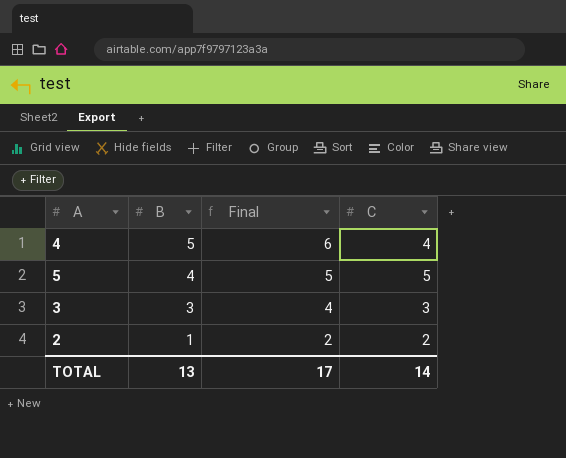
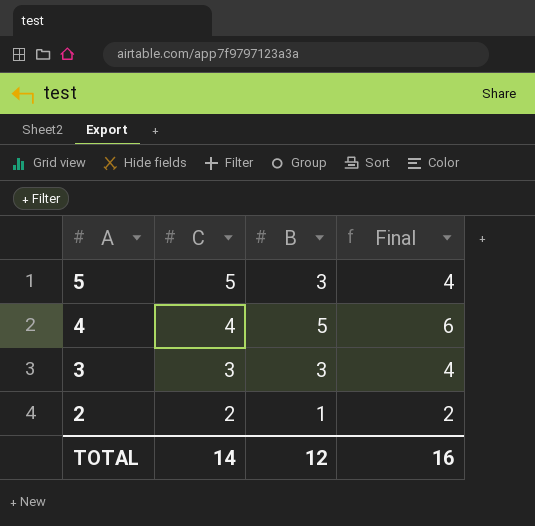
row order: B descending -> A descending
column C | position: 4 -> 2
5 | B: 4 -> 3
5 | Final: 5 -> 4
TOTAL | B: 13 -> 12
TOTAL | Final: 17 -> 16

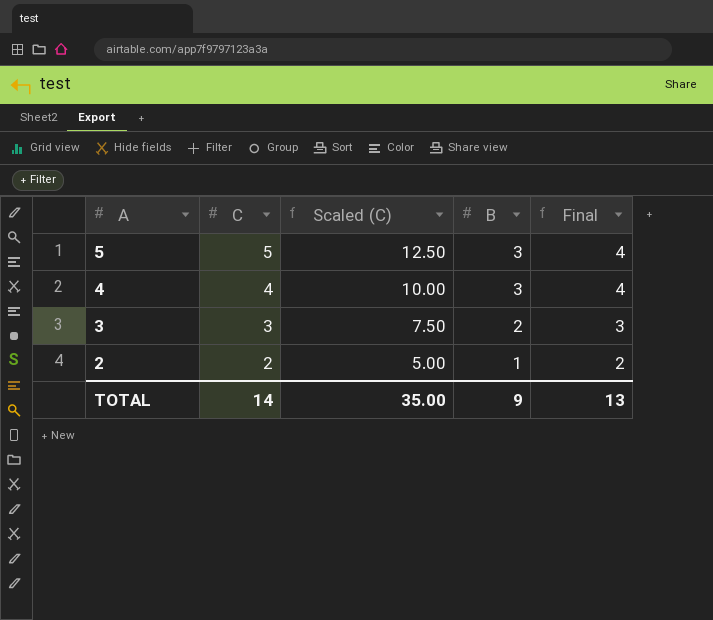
column Scaled (C) | formula: none -> [C] * 2.5
4 | B: 5 -> 3
4 | Final: 6 -> 4
3 | B: 3 -> 2
3 | Final: 4 -> 3
TOTAL | B: 12 -> 9
TOTAL | Final: 16 -> 13

